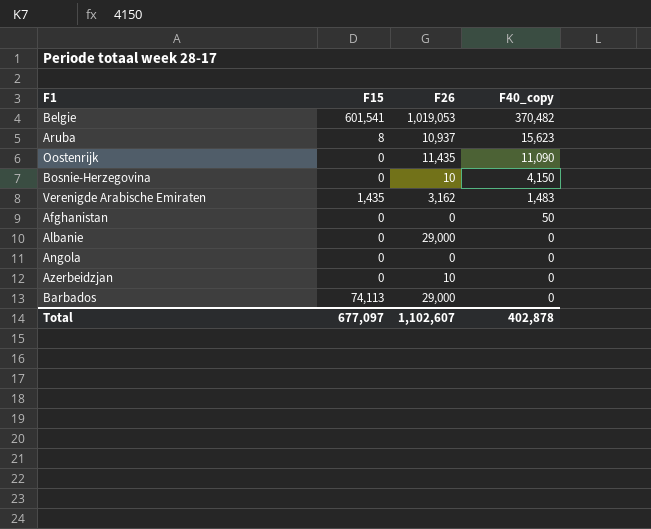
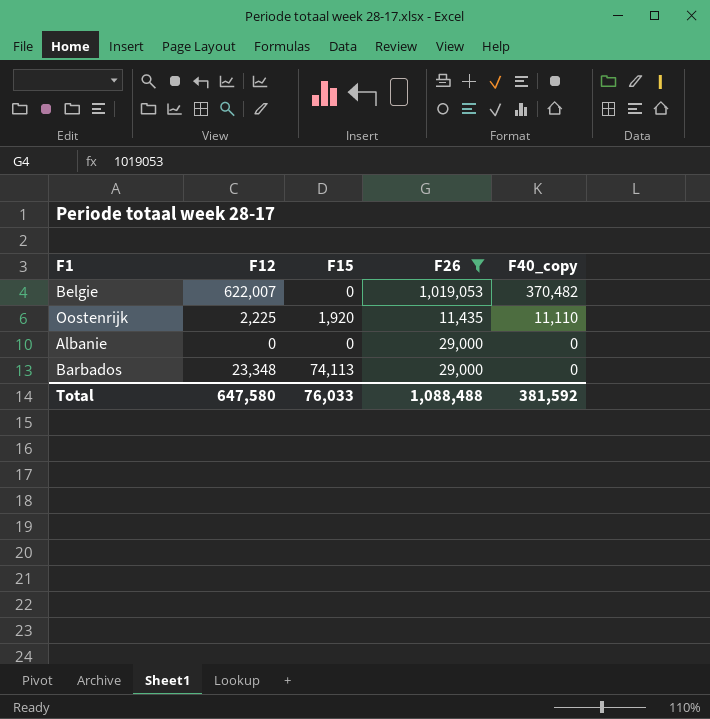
filter: none -> F26 >= 11,435
column F12 | position: none -> 2
Belgie | F15: 601,541 -> 0
Oostenrijk | F15: 0 -> 1,920
Oostenrijk | F40_copy: 11,090 -> 11,110
Total | F15: 677,097 -> 76,033
Total | F26: 1,102,607 -> 1,088,488
Total | F40_copy: 402,878 -> 381,592

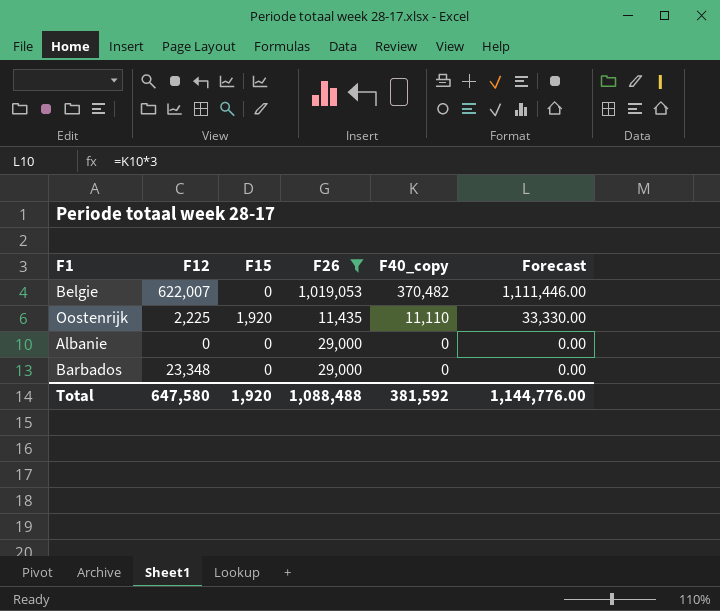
column Forecast | formula: none -> [F40_copy] * 3
Barbados | F15: 74,113 -> 0
Total | F15: 76,033 -> 1,920

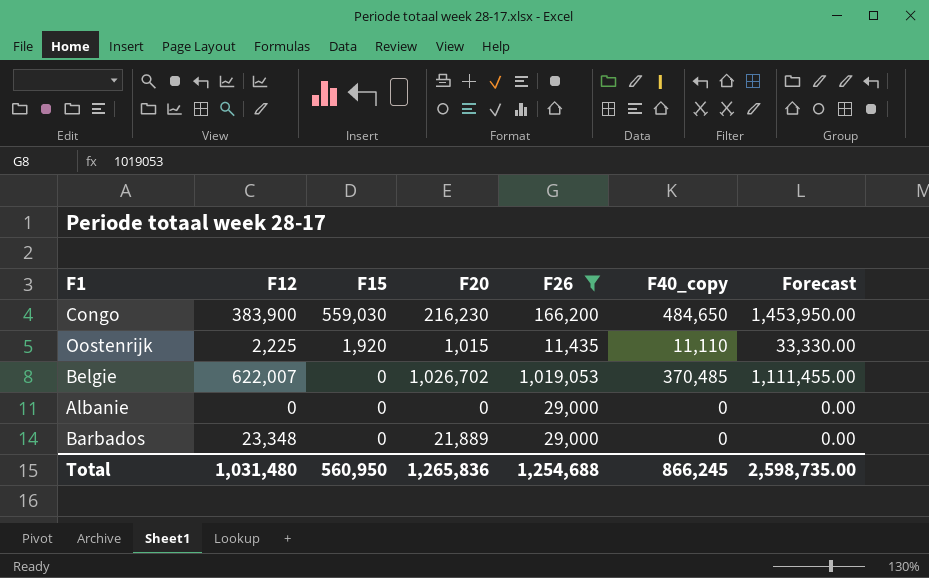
row order: F40_copy descending -> F15 descending
column F20 | position: none -> 4
row Congo: none -> 383,900 | 559,030 | 216,230 | 166,200 | 484,650 | 1,453,950.00
Belgie | F40_copy: 370,482 -> 370,485
Belgie | Forecast: 1,111,446.00 -> 1,111,455.00
Total | F12: 647,580 -> 1,031,480
Total | F15: 1,920 -> 560,950
Total | F26: 1,088,488 -> 1,254,688
Total | F40_copy: 381,592 -> 866,245
Total | Forecast: 1,144,776.00 -> 2,598,735.00

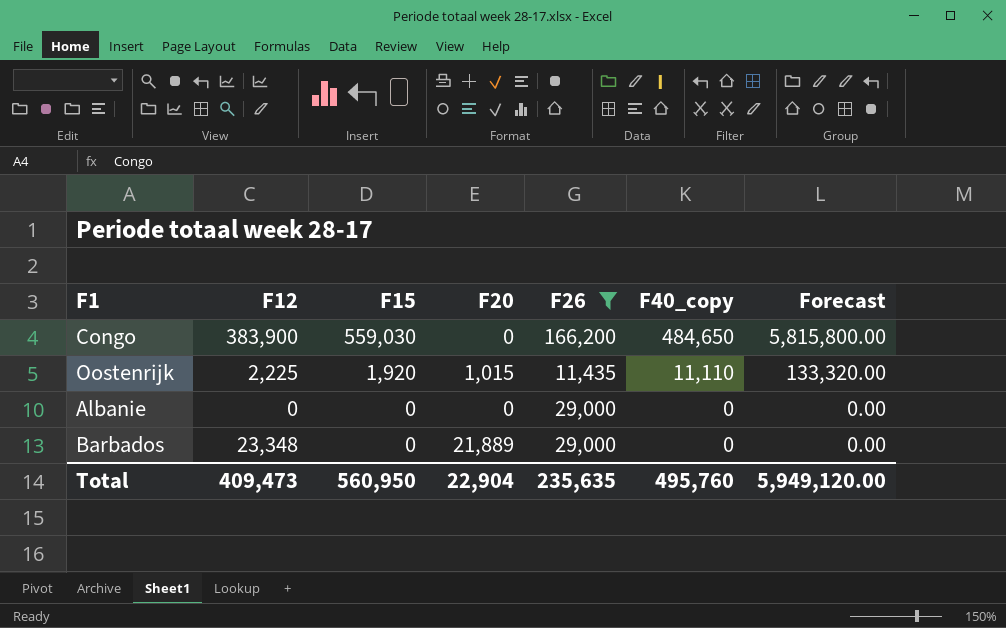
column Forecast | formula: [F40_copy] * 3 -> [F40_copy] * 12
row Belgie: 622,007 | 0 | 1,026,702 | 1,019,053 | 370,485 | 1,111,455.00 -> none
Congo | F20: 216,230 -> 0
Total | F12: 1,031,480 -> 409,473
Total | F20: 1,265,836 -> 22,904
Total | F26: 1,254,688 -> 235,635
Total | F40_copy: 866,245 -> 495,760
Total | Forecast: 2,598,735.00 -> 5,949,120.00

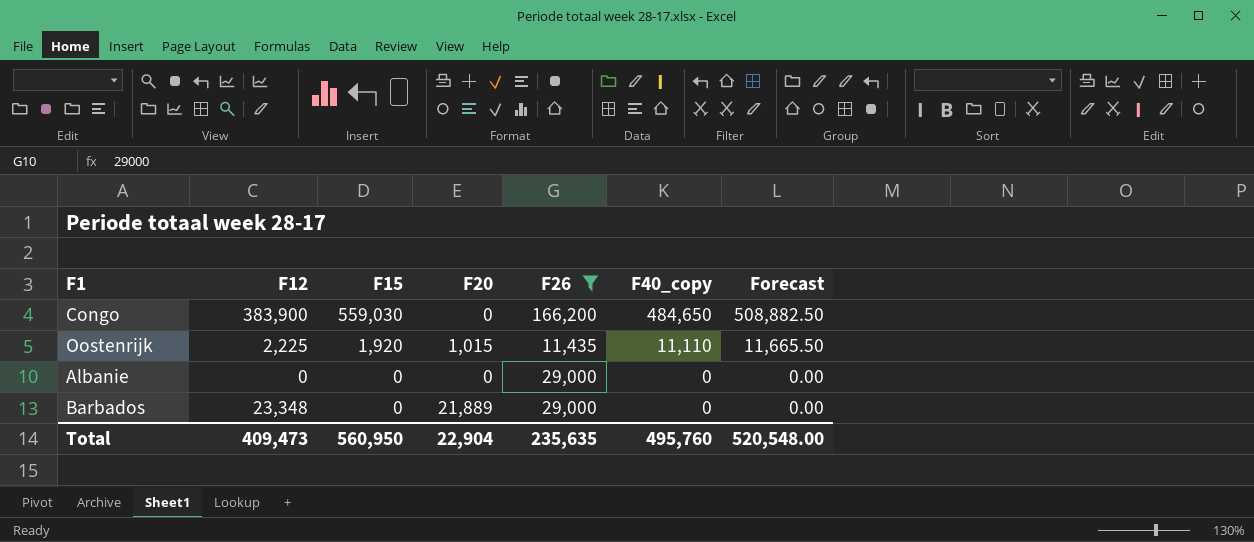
column Forecast | formula: [F40_copy] * 12 -> [F40_copy] * 1.05
Total | Forecast: 5,949,120.00 -> 520,548.00

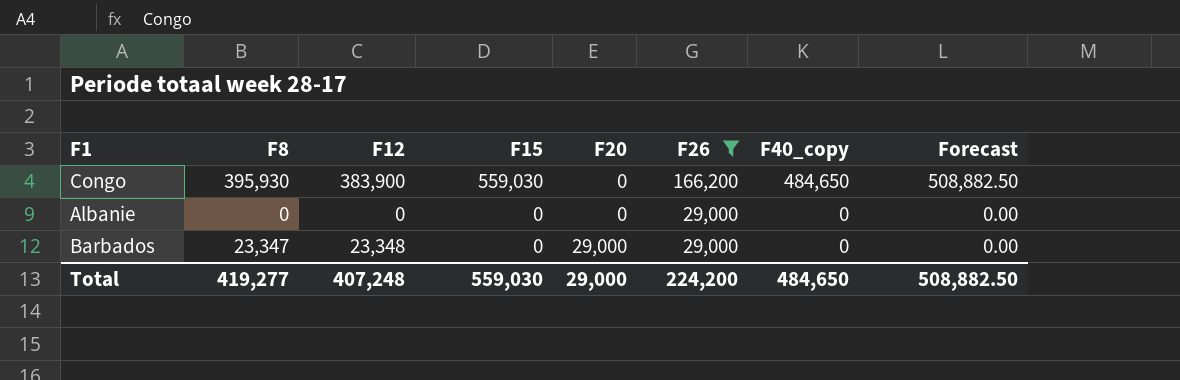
column F8 | position: none -> 2
row Oostenrijk: 2,225 | 1,920 | 1,015 | 11,435 | 11,110 | 11,665.50 -> none
Barbados | F20: 21,889 -> 29,000
Total | F12: 409,473 -> 407,248
Total | F15: 560,950 -> 559,030
Total | F20: 22,904 -> 29,000
Total | F26: 235,635 -> 224,200
Total | F40_copy: 495,760 -> 484,650
Total | Forecast: 520,548.00 -> 508,882.50

